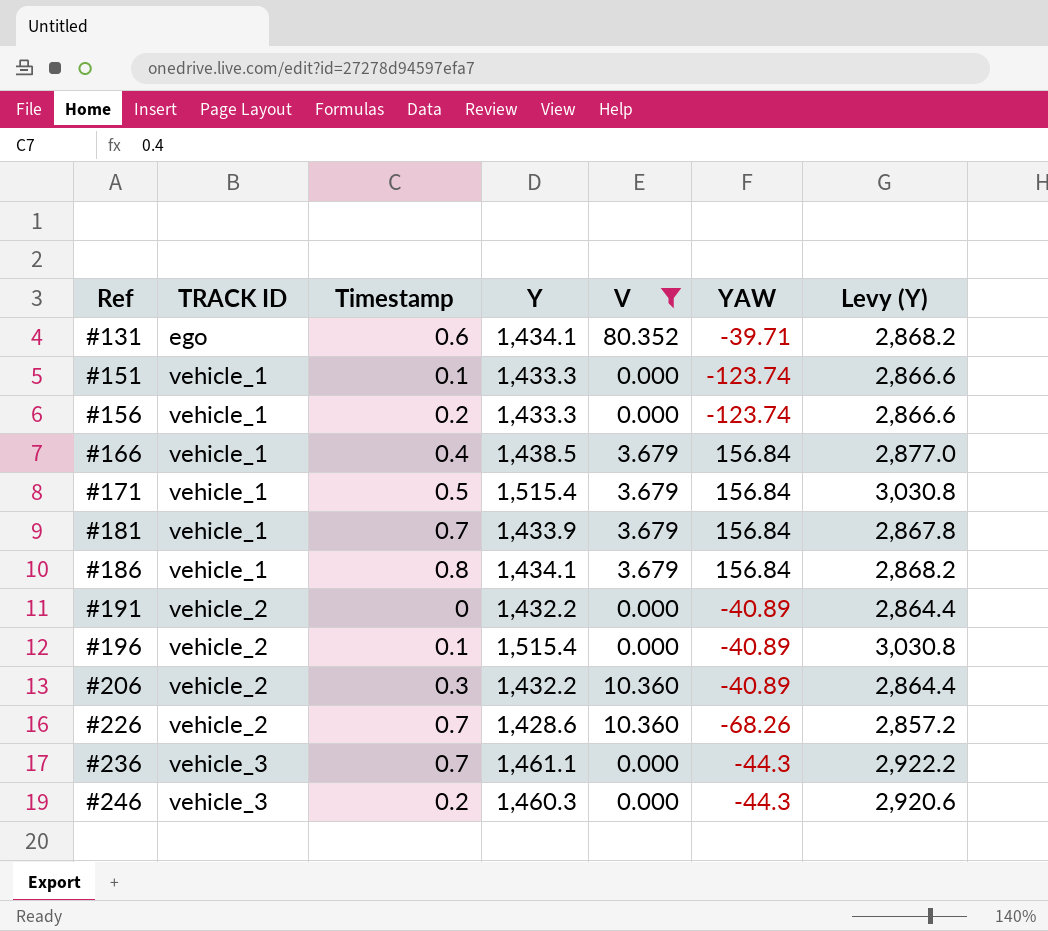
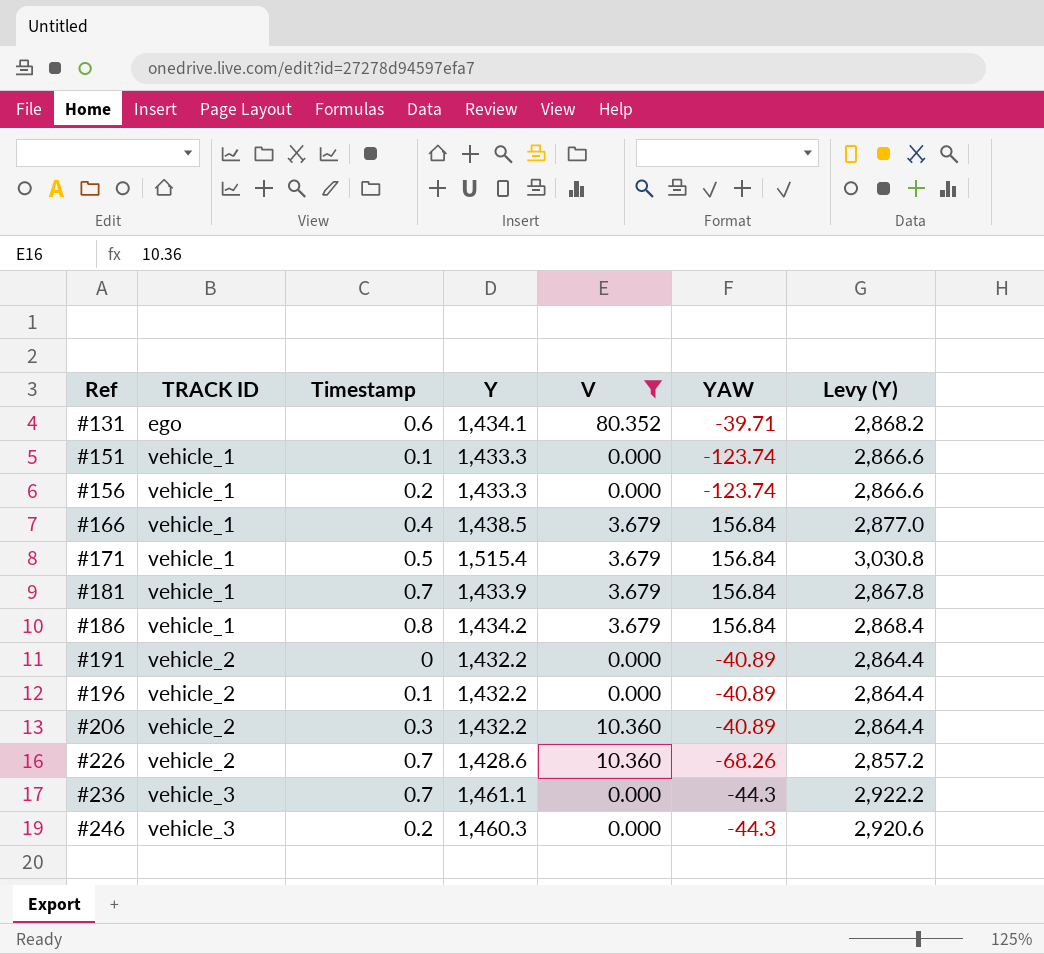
#186 | Y: 1,434.1 -> 1,434.2
#186 | Levy (Y): 2,868.2 -> 2,868.4
#196 | Y: 1,515.4 -> 1,432.2
#196 | Levy (Y): 3,030.8 -> 2,864.4

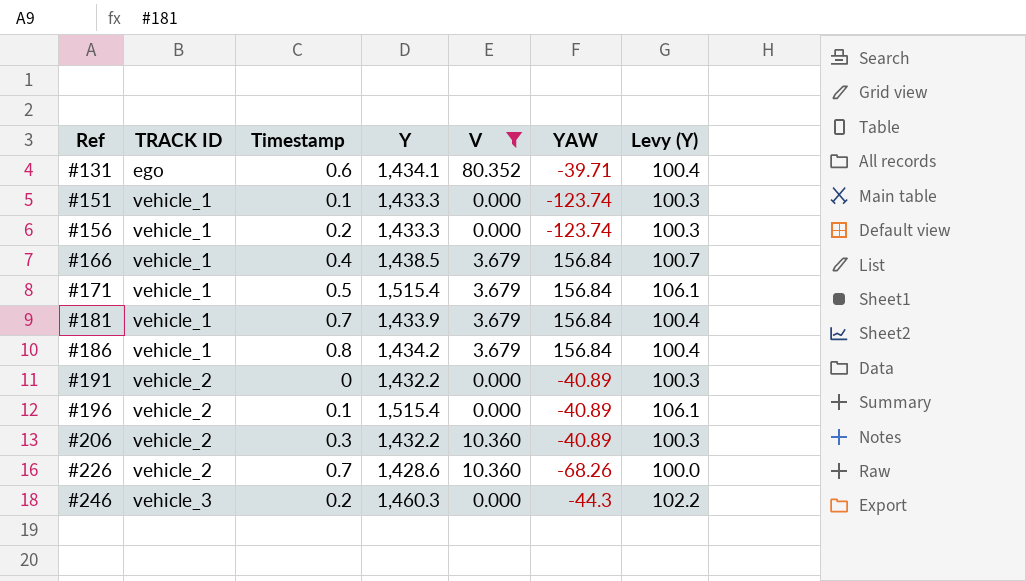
column Levy (Y) | formula: [Y] * 2 -> [Y] * 0.07
row #236: vehicle_3 | 0.7 | 1,461.1 | 0.000 | -44.3 | 2,922.2 -> none
#196 | Y: 1,432.2 -> 1,515.4

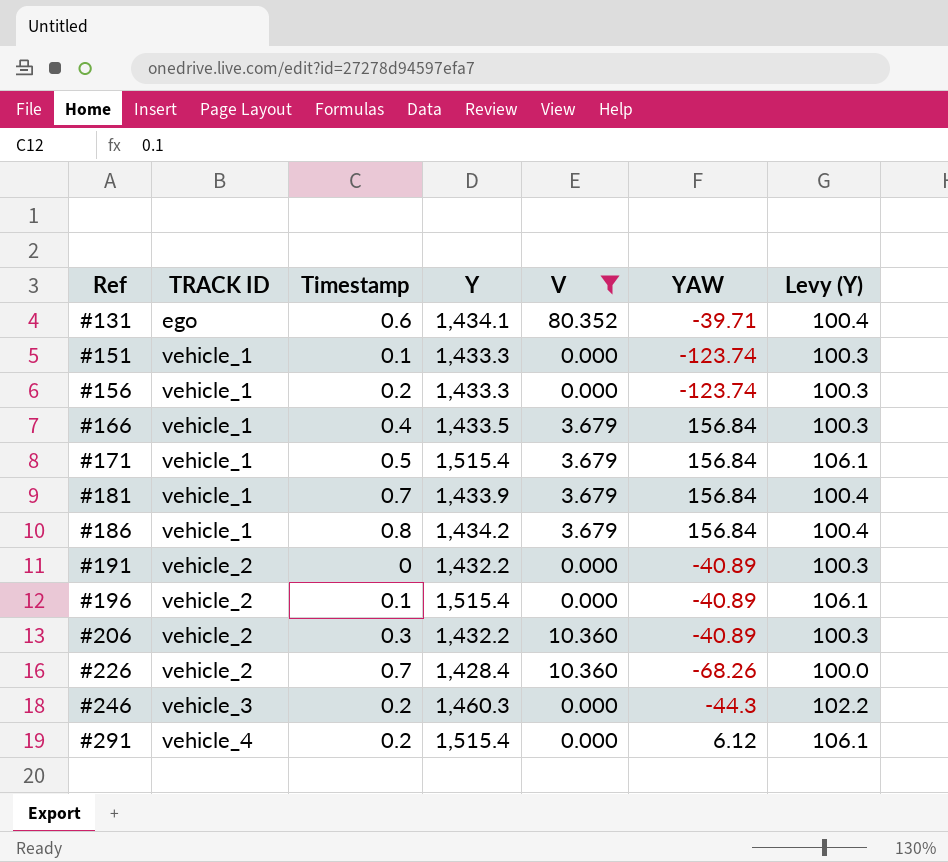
#166 | Y: 1,438.5 -> 1,433.5
#166 | Levy (Y): 100.7 -> 100.3
#226 | Y: 1,428.6 -> 1,428.4
row #291: none -> vehicle_4 | 0.2 | 1,515.4 | 0.000 | 6.12 | 106.1

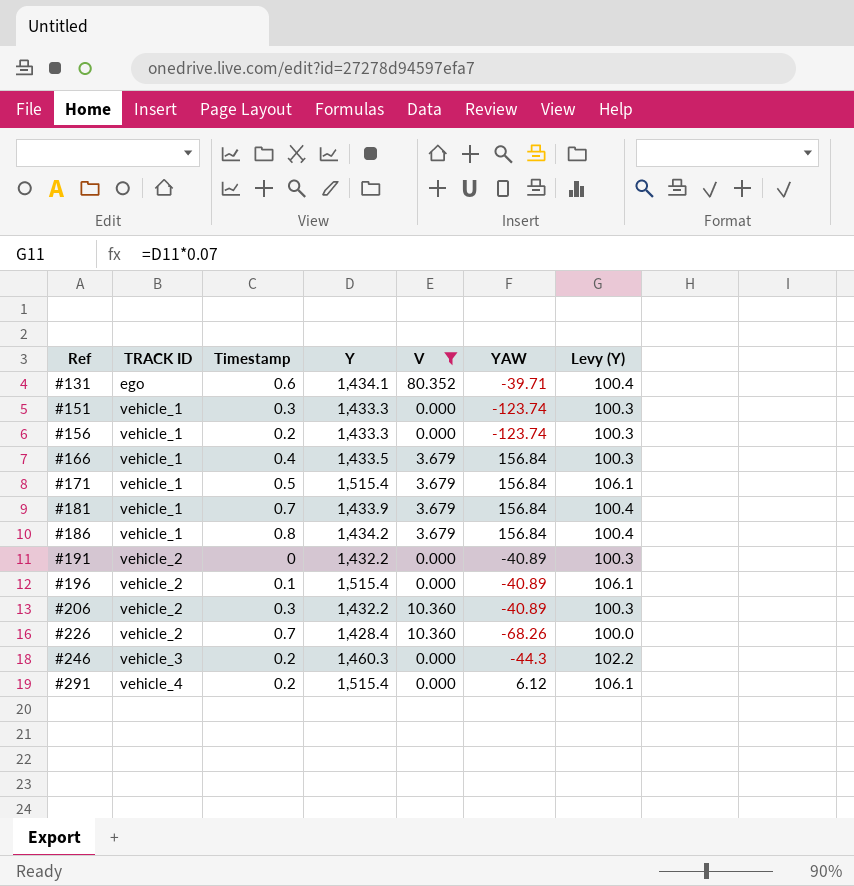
#151 | Timestamp: 0.1 -> 0.3

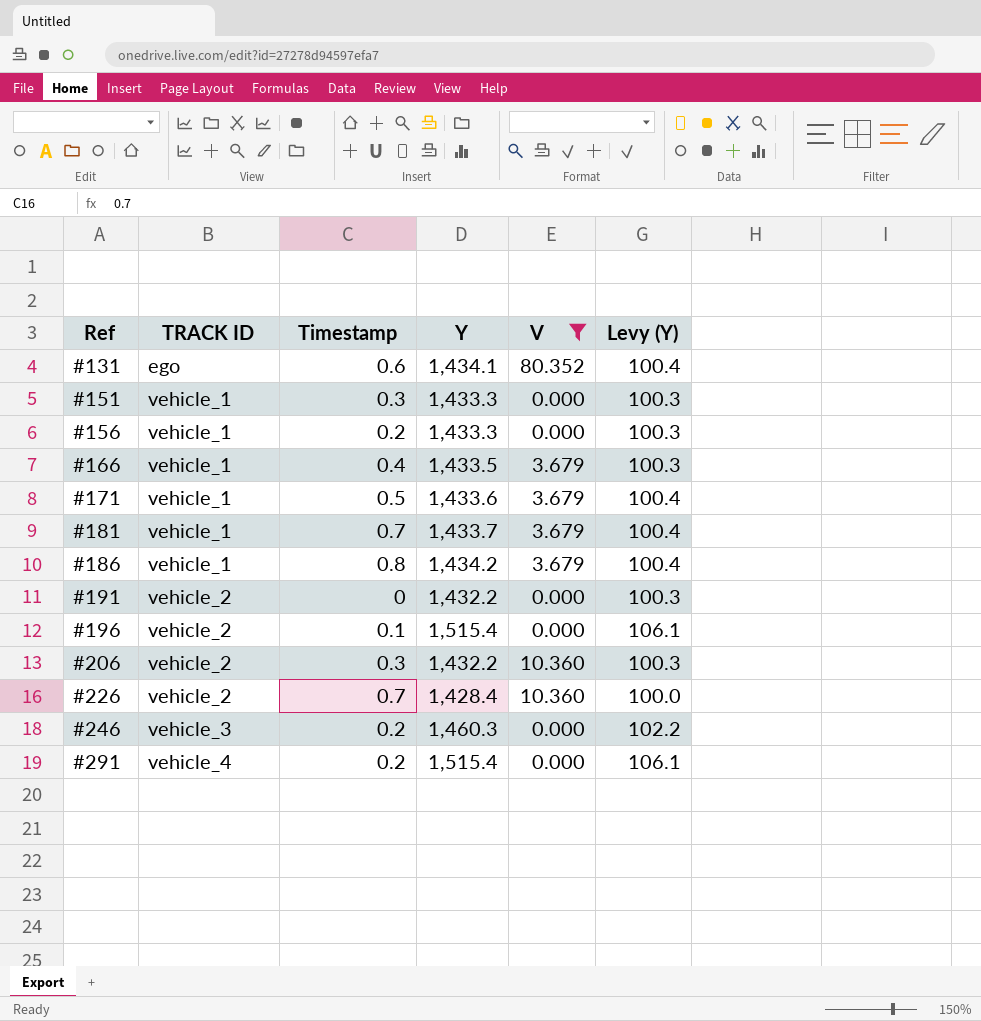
column YAW | position: 6 -> none
#171 | Y: 1,515.4 -> 1,433.6
#171 | Levy (Y): 106.1 -> 100.4
#181 | Y: 1,433.9 -> 1,433.7

